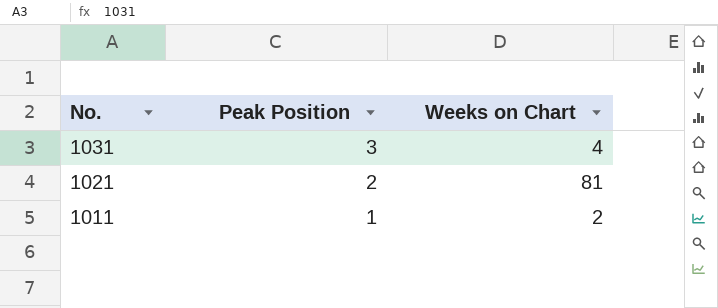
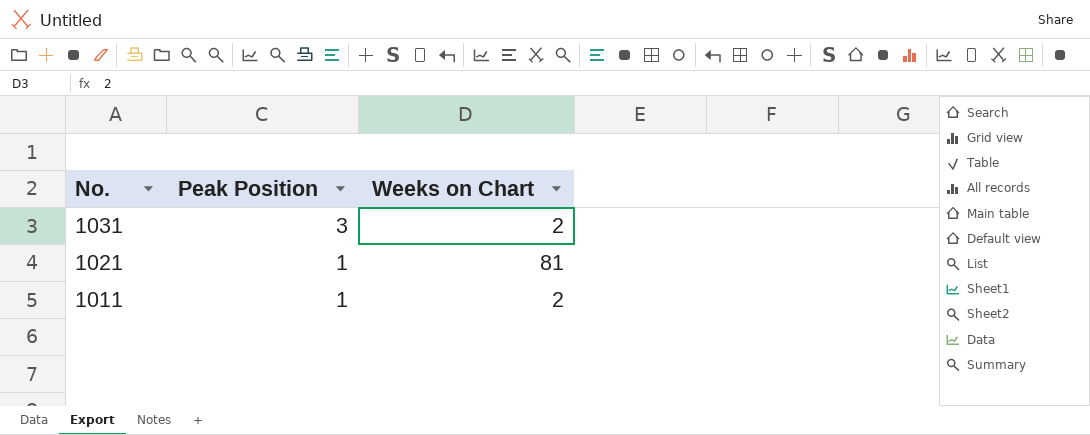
1031 | Weeks on Chart: 4 -> 2
1021 | Peak Position: 2 -> 1

